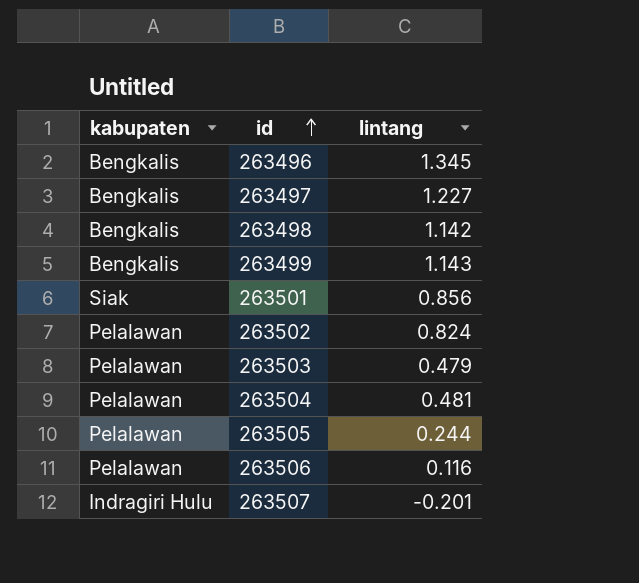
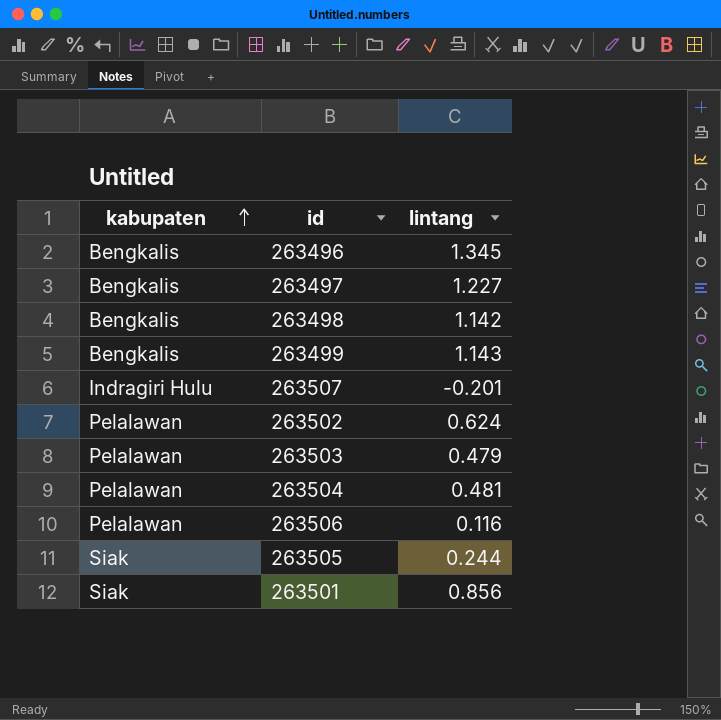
row order: id ascending -> kabupaten ascending
263502 | lintang: 0.824 -> 0.624
263505 | kabupaten: Pelalawan -> Siak

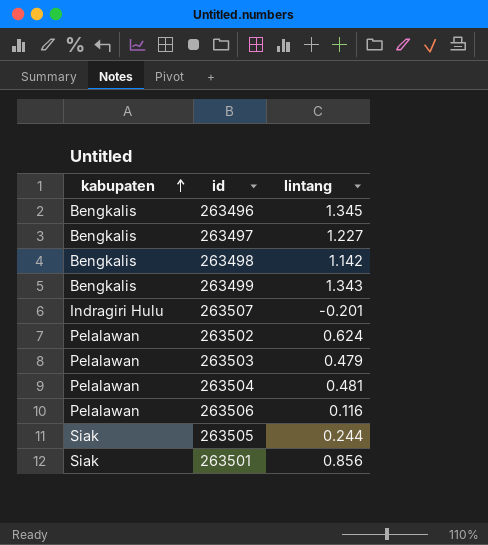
263499 | lintang: 1.143 -> 1.343

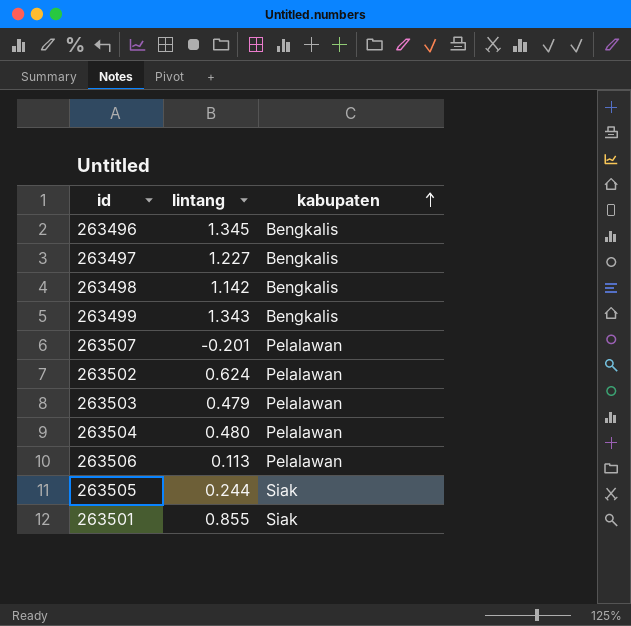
column kabupaten | position: 1 -> 3
263507 | kabupaten: Indragiri Hulu -> Pelalawan
263504 | lintang: 0.481 -> 0.480
263506 | lintang: 0.116 -> 0.113
263501 | lintang: 0.856 -> 0.855

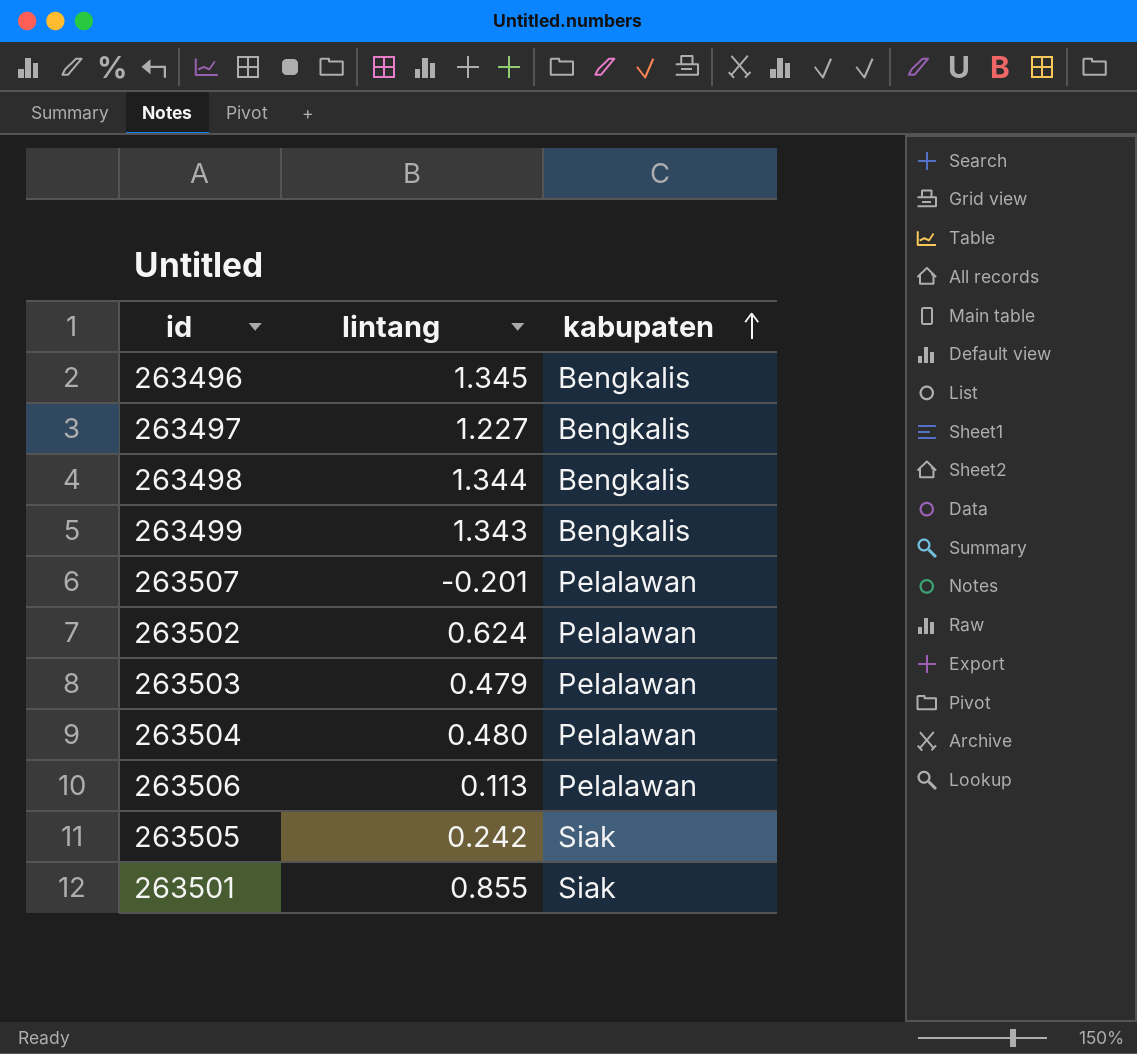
263498 | lintang: 1.142 -> 1.344
263505 | lintang: 0.244 -> 0.242

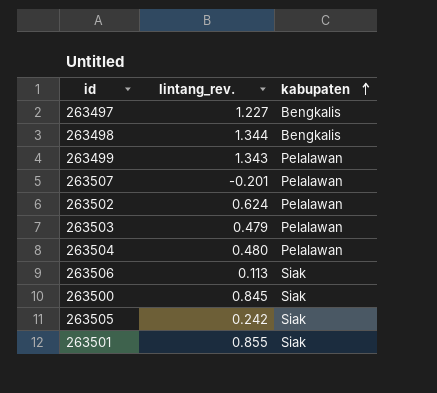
column name: lintang -> lintang_rev.
row 263496: 1.345 | Bengkalis -> none
263499 | kabupaten: Bengkalis -> Pelalawan
263506 | kabupaten: Pelalawan -> Siak
row 263500: none -> 0.845 | Siak

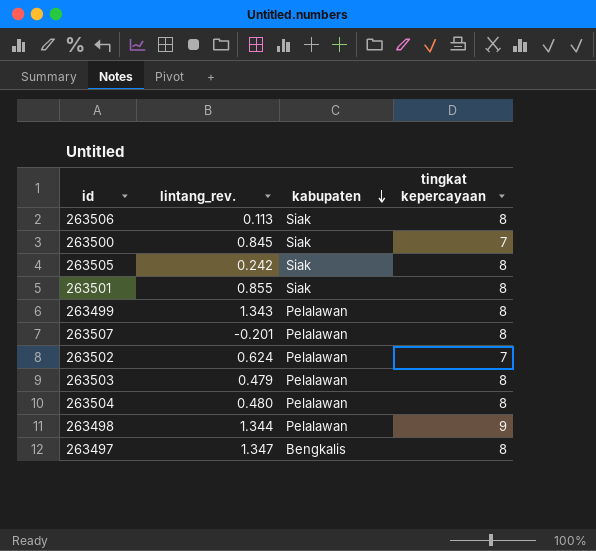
row order: kabupaten ascending -> kabupaten descending
column tingkat kepercayaan | position: none -> 4
263498 | kabupaten: Bengkalis -> Pelalawan
263497 | lintang_rev.: 1.227 -> 1.347

